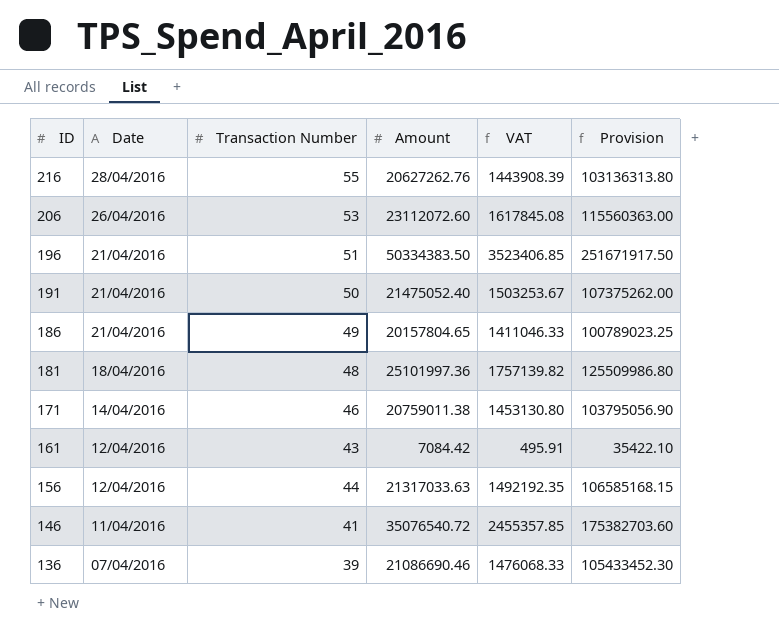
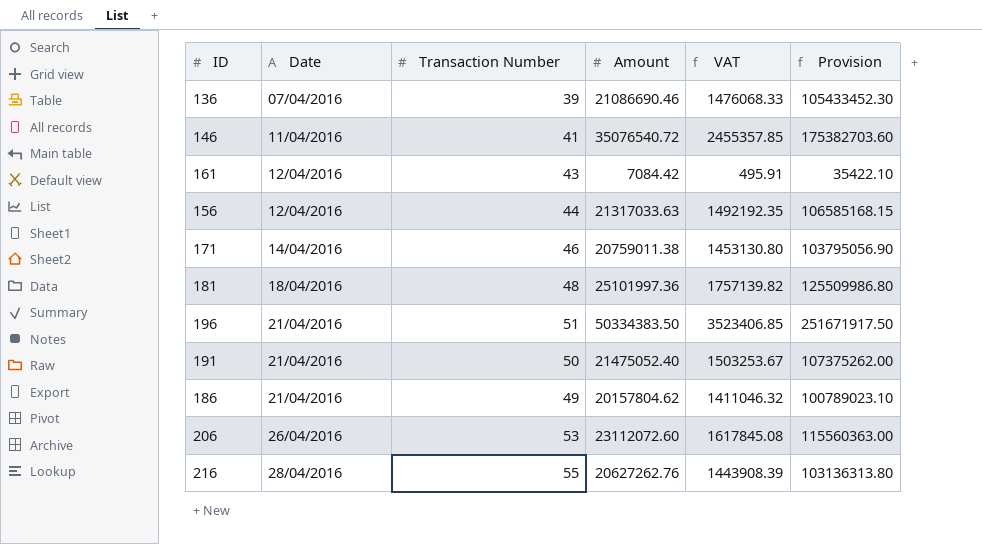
row order: ID descending -> Date ascending
186 | Amount: 20157804.65 -> 20157804.62
186 | VAT: 1411046.33 -> 1411046.32
186 | Provision: 100789023.25 -> 100789023.10

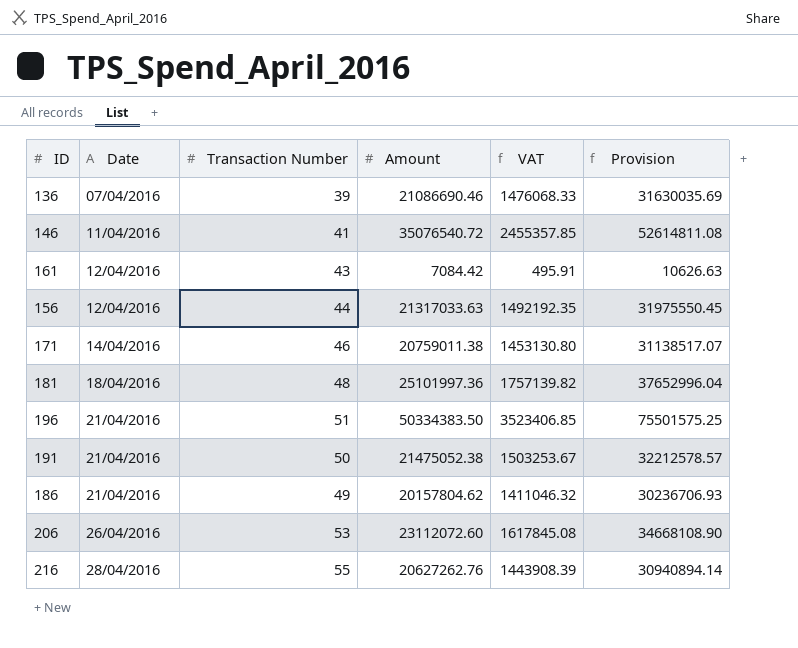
column Provision | formula: [Amount] * 5 -> [Amount] * 1.5
191 | Amount: 21475052.40 -> 21475052.38

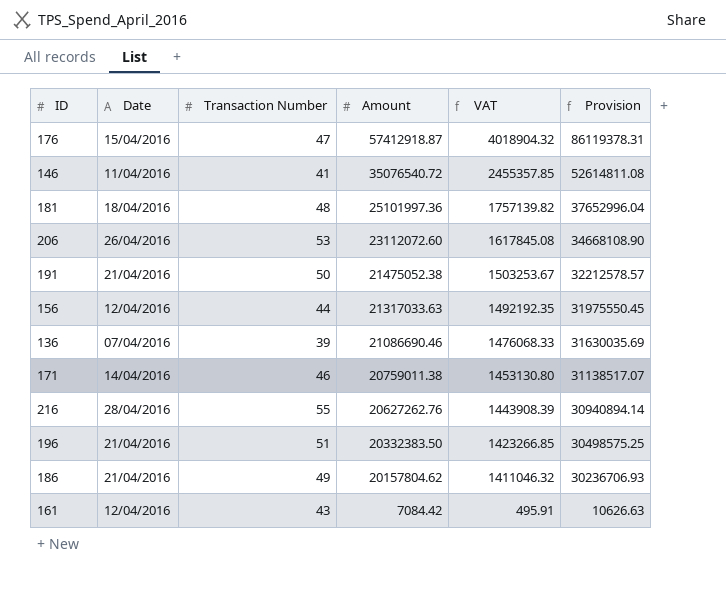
row order: Date ascending -> Amount descending
row 176: none -> 15/04/2016 | 47 | 57412918.87 | 4018904.32 | 86119378.31
196 | Amount: 50334383.50 -> 20332383.50
196 | VAT: 3523406.85 -> 1423266.85
196 | Provision: 75501575.25 -> 30498575.25

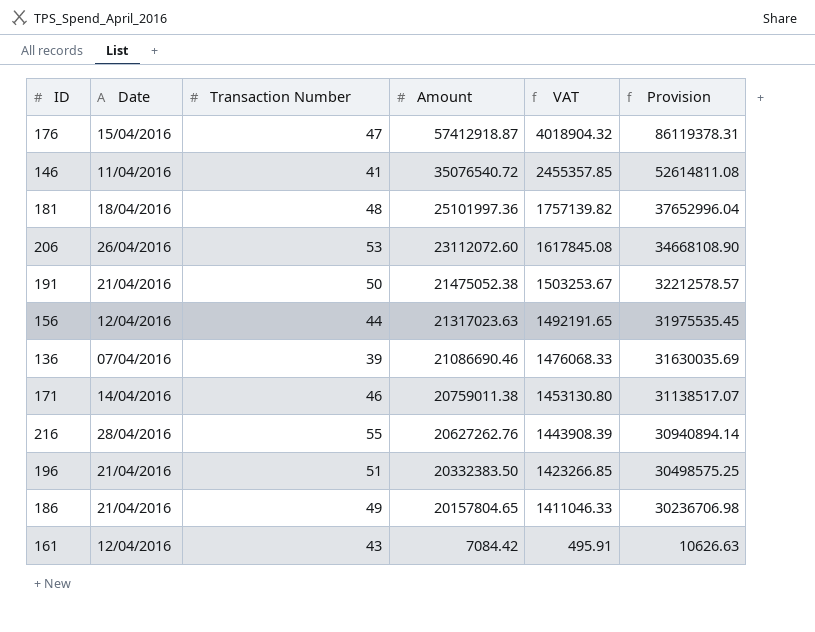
156 | Amount: 21317033.63 -> 21317023.63
156 | VAT: 1492192.35 -> 1492191.65
156 | Provision: 31975550.45 -> 31975535.45
186 | Amount: 20157804.62 -> 20157804.65
186 | VAT: 1411046.32 -> 1411046.33
186 | Provision: 30236706.93 -> 30236706.98

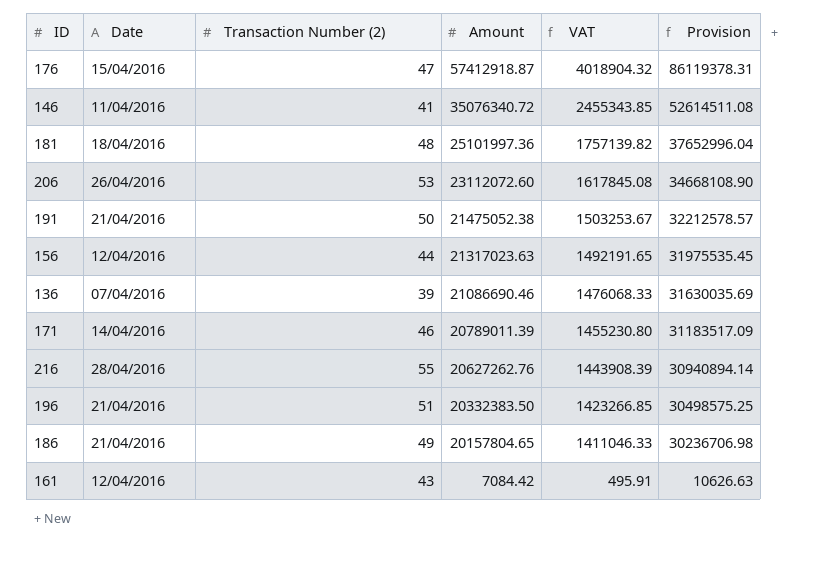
column name: Transaction Number -> Transaction Number (2)
146 | Amount: 35076540.72 -> 35076340.72
146 | VAT: 2455357.85 -> 2455343.85
146 | Provision: 52614811.08 -> 52614511.08
171 | Amount: 20759011.38 -> 20789011.39
171 | VAT: 1453130.80 -> 1455230.80
171 | Provision: 31138517.07 -> 31183517.09

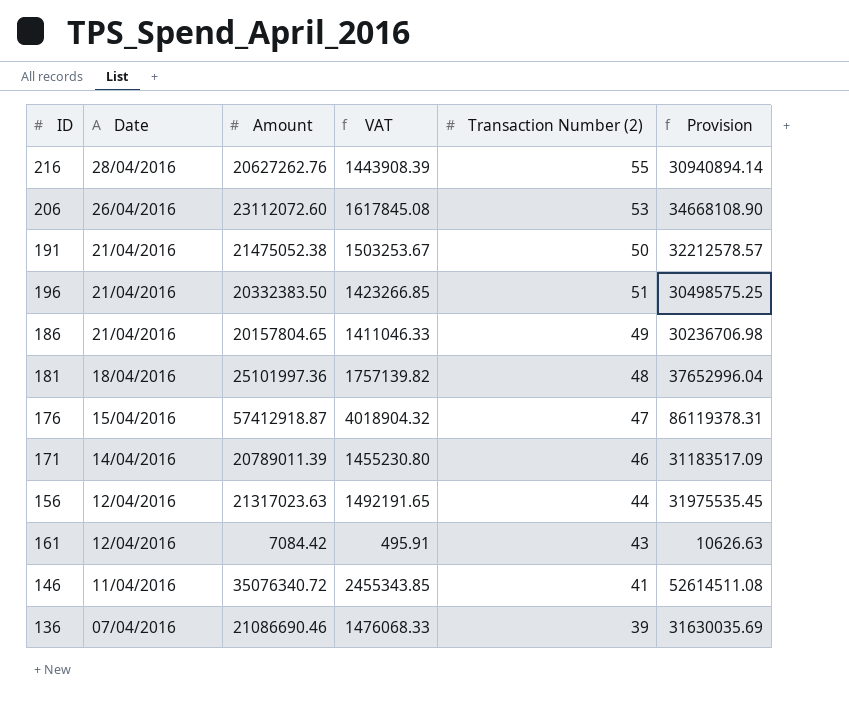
row order: Amount descending -> Date descending
column Transaction Number (2) | position: 3 -> 5

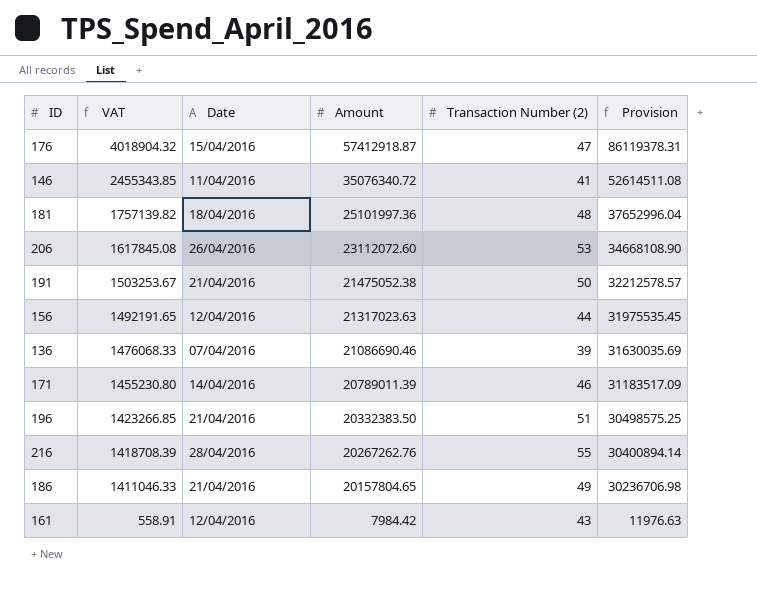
row order: Date descending -> VAT descending
column VAT | position: 4 -> 2
216 | VAT: 1443908.39 -> 1418708.39
216 | Amount: 20627262.76 -> 20267262.76
216 | Provision: 30940894.14 -> 30400894.14
161 | VAT: 495.91 -> 558.91
161 | Amount: 7084.42 -> 7984.42
161 | Provision: 10626.63 -> 11976.63

